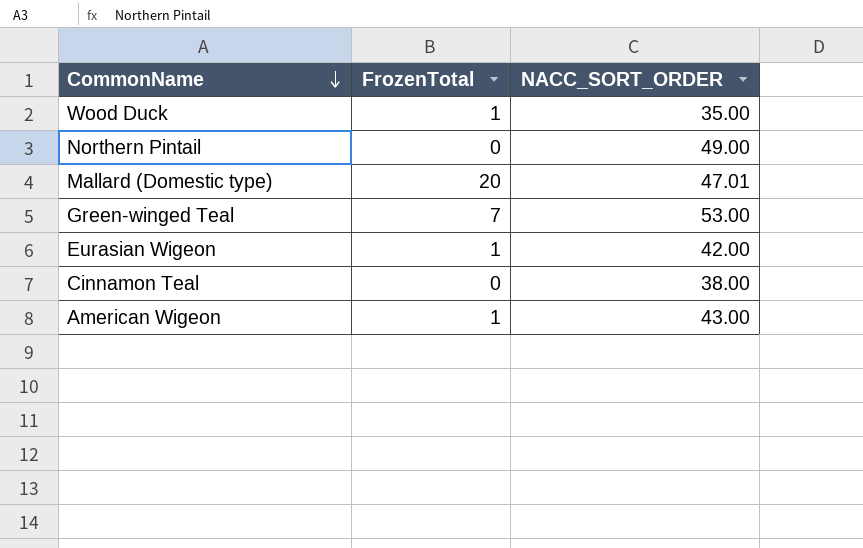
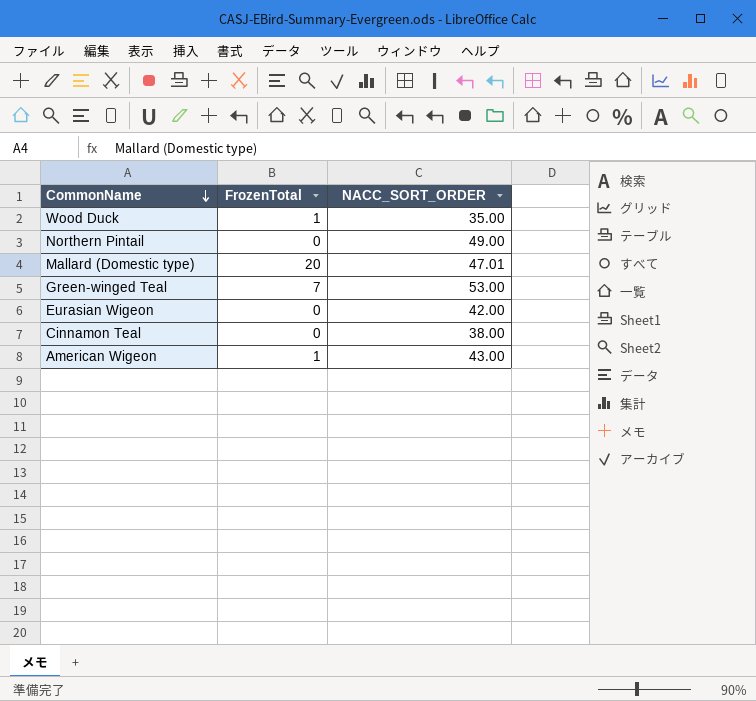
Eurasian Wigeon | FrozenTotal: 1 -> 0

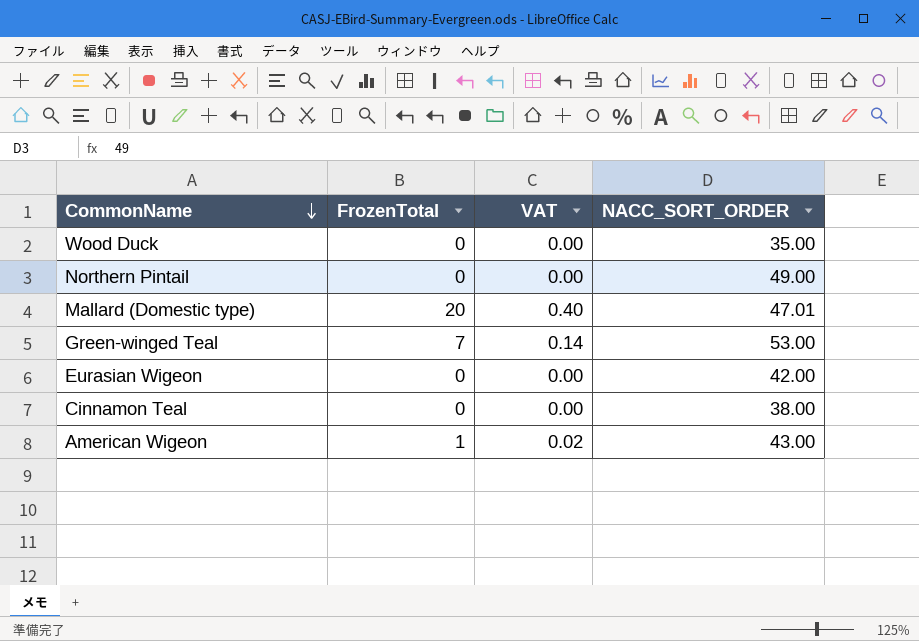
column VAT | formula: none -> [FrozenTotal] * 0.02
Wood Duck | FrozenTotal: 1 -> 0

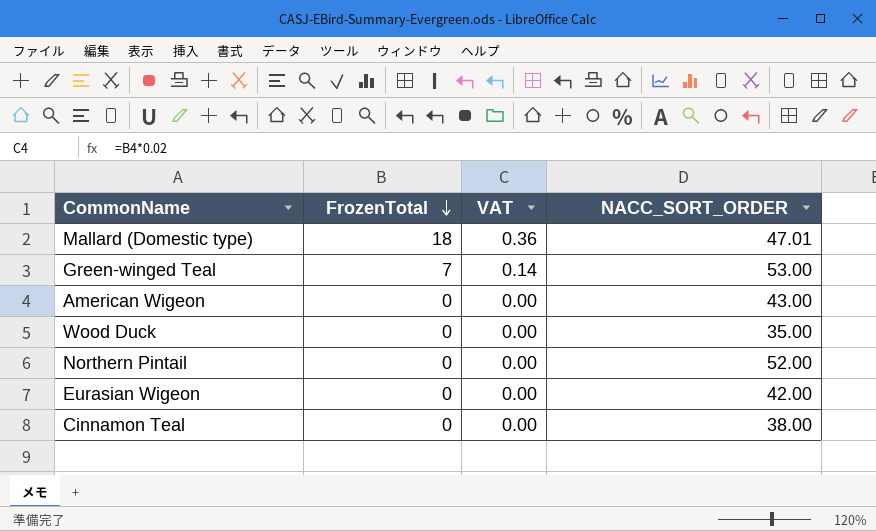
row order: CommonName descending -> FrozenTotal descending
Mallard (Domestic type) | FrozenTotal: 20 -> 18
Mallard (Domestic type) | VAT: 0.40 -> 0.36
American Wigeon | FrozenTotal: 1 -> 0
American Wigeon | VAT: 0.02 -> 0.00
Northern Pintail | NACC_SORT_ORDER: 49.00 -> 52.00

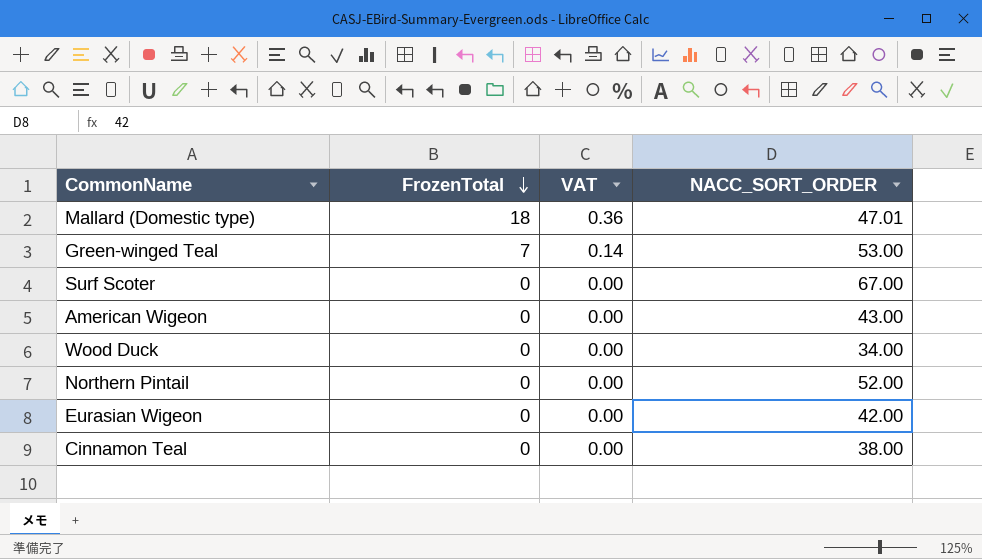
row Surf Scoter: none -> 0 | 0.00 | 67.00
Wood Duck | NACC_SORT_ORDER: 35.00 -> 34.00

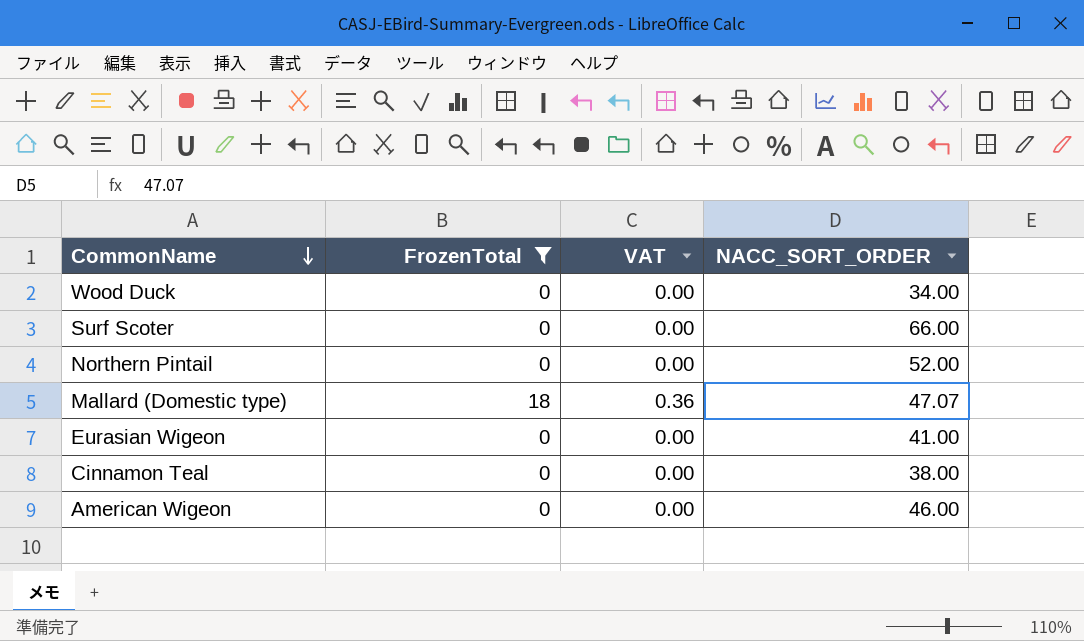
filter: none -> FrozenTotal != 7
row order: FrozenTotal descending -> CommonName descending
Surf Scoter | NACC_SORT_ORDER: 67.00 -> 66.00
Mallard (Domestic type) | NACC_SORT_ORDER: 47.01 -> 47.07
Eurasian Wigeon | NACC_SORT_ORDER: 42.00 -> 41.00
American Wigeon | NACC_SORT_ORDER: 43.00 -> 46.00

